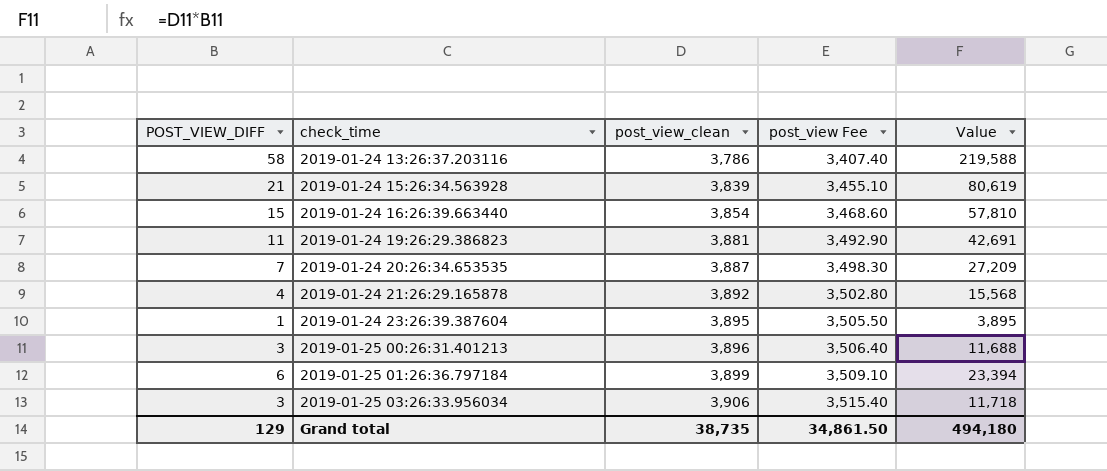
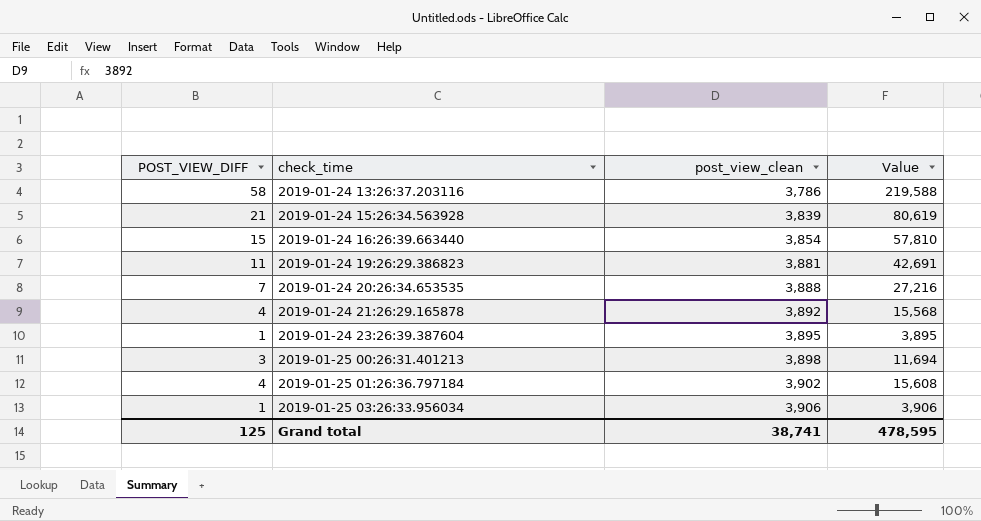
column post_view Fee | formula: [post_view_clean] * 0.9 -> none
2019-01-24 20:26:34.653535 | post_view_clean: 3,887 -> 3,888
2019-01-24 20:26:34.653535 | Value: 27,209 -> 27,216
2019-01-25 00:26:31.401213 | post_view_clean: 3,896 -> 3,898
2019-01-25 00:26:31.401213 | Value: 11,688 -> 11,694
2019-01-25 01:26:36.797184 | POST_VIEW_DIFF: 6 -> 4
2019-01-25 01:26:36.797184 | post_view_clean: 3,899 -> 3,902
2019-01-25 01:26:36.797184 | Value: 23,394 -> 15,608
2019-01-25 03:26:33.956034 | POST_VIEW_DIFF: 3 -> 1
2019-01-25 03:26:33.956034 | Value: 11,718 -> 3,906
Grand total | POST_VIEW_DIFF: 129 -> 125
Grand total | post_view_clean: 38,735 -> 38,741
Grand total | Value: 494,180 -> 478,595

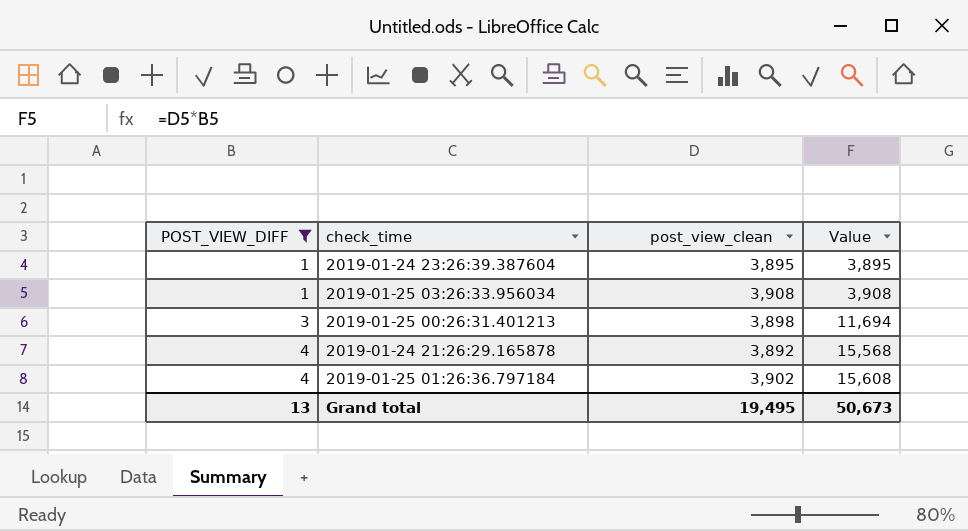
filter: none -> POST_VIEW_DIFF <= 4
row order: check_time ascending -> POST_VIEW_DIFF ascending
2019-01-25 03:26:33.956034 | post_view_clean: 3,906 -> 3,908
2019-01-25 03:26:33.956034 | Value: 3,906 -> 3,908
Grand total | POST_VIEW_DIFF: 125 -> 13
Grand total | post_view_clean: 38,741 -> 19,495
Grand total | Value: 478,595 -> 50,673

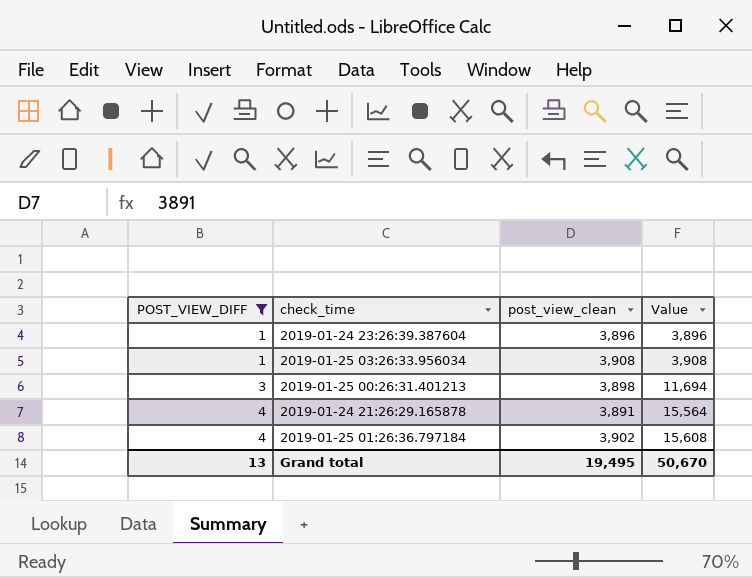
2019-01-24 23:26:39.387604 | post_view_clean: 3,895 -> 3,896
2019-01-24 23:26:39.387604 | Value: 3,895 -> 3,896
2019-01-24 21:26:29.165878 | post_view_clean: 3,892 -> 3,891
2019-01-24 21:26:29.165878 | Value: 15,568 -> 15,564
Grand total | Value: 50,673 -> 50,670

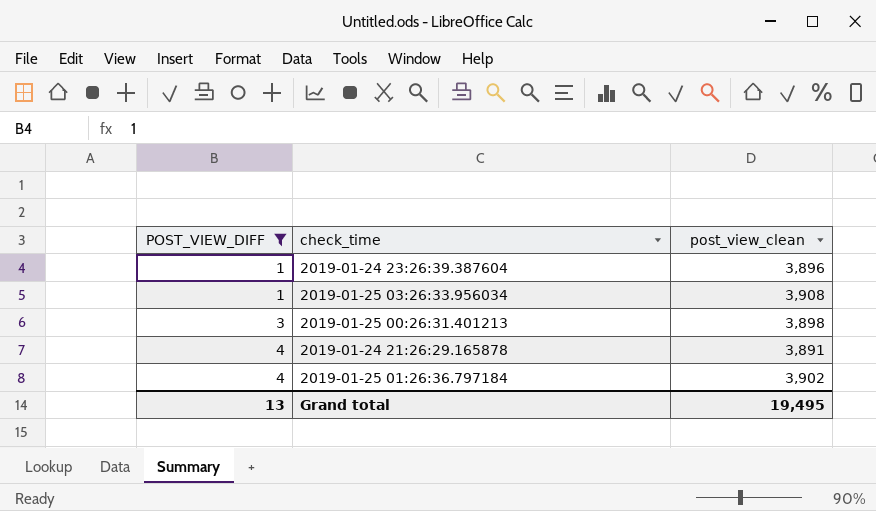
column Value | formula: [POST_VIEW_DIFF] * [post_view_clean] -> none

